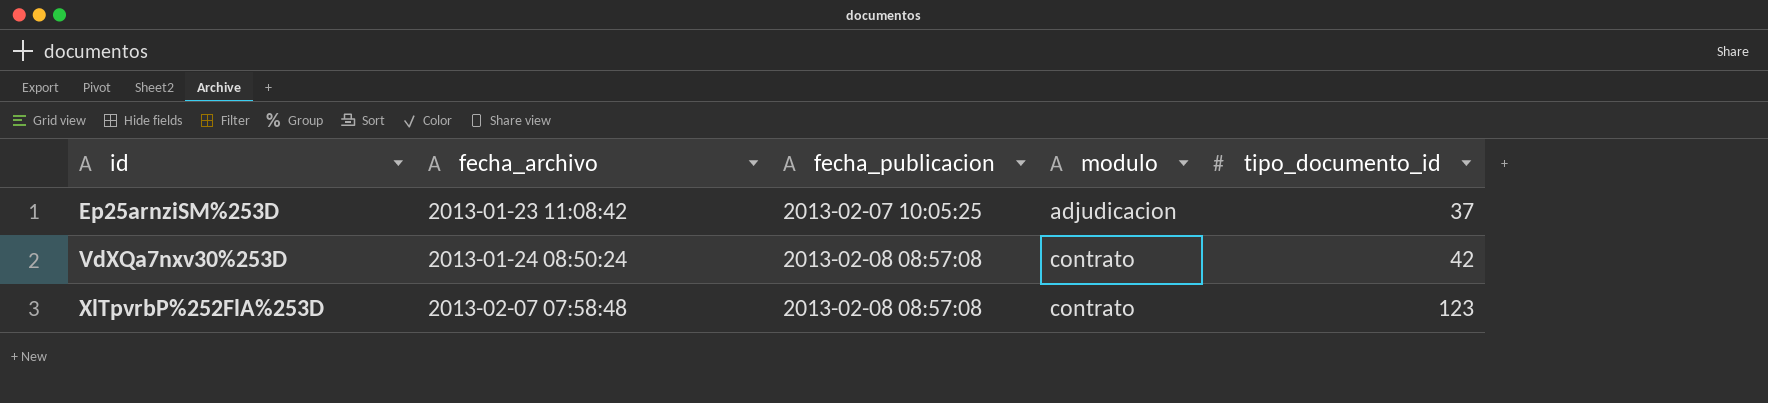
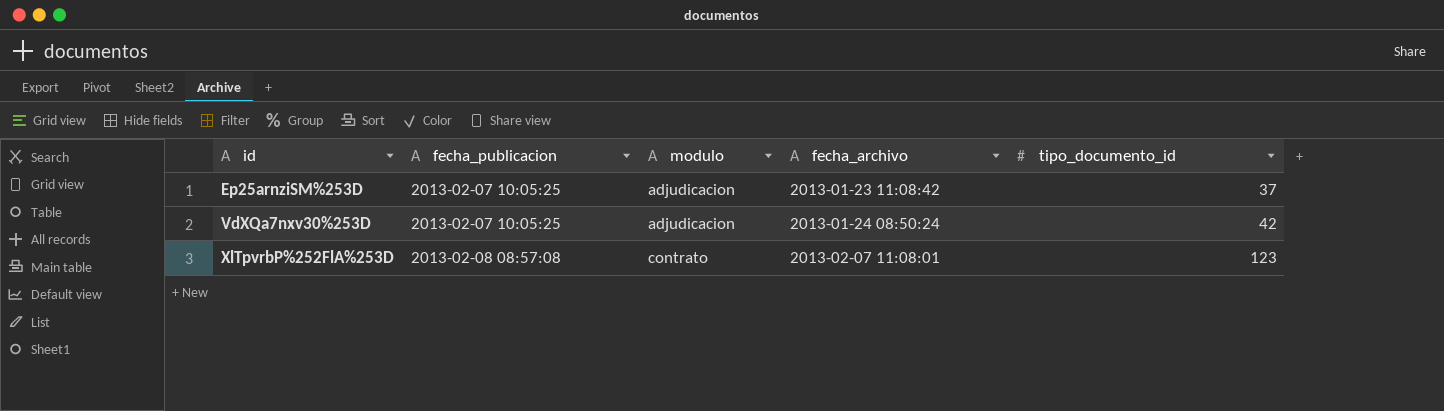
column fecha_archivo | position: 2 -> 4
VdXQa7nxv30%253D | fecha_publicacion: 2013-02-08 08:57:08 -> 2013-02-07 10:05:25
VdXQa7nxv30%253D | modulo: contrato -> adjudicacion
XlTpvrbP%252FlA%253D | fecha_archivo: 2013-02-07 07:58:48 -> 2013-02-07 11:08:01

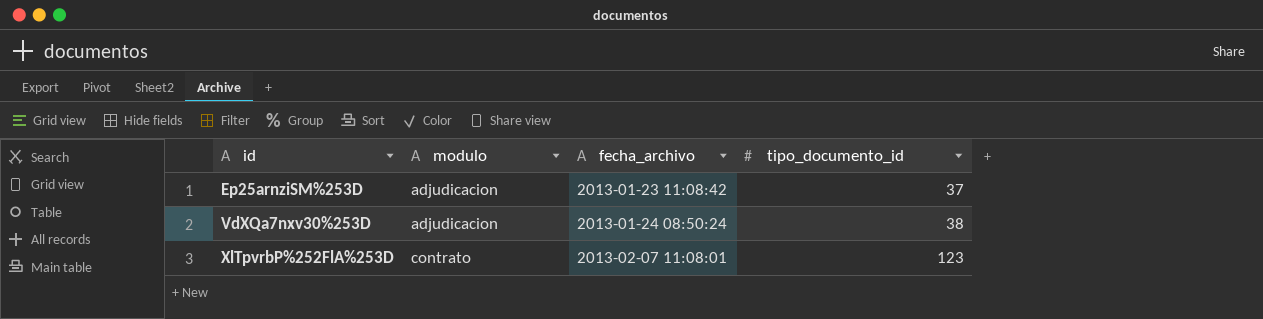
column fecha_publicacion | position: 2 -> none
VdXQa7nxv30%253D | tipo_documento_id: 42 -> 38

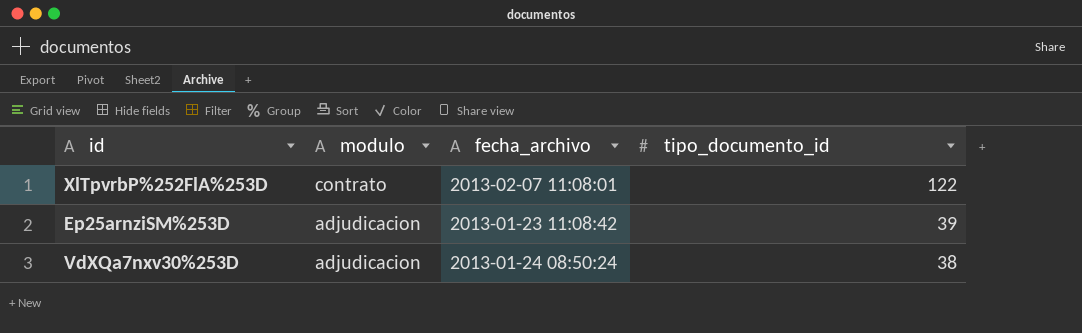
row order: id ascending -> modulo descending
XlTpvrbP%252FlA%253D | tipo_documento_id: 123 -> 122
Ep25arnziSM%253D | tipo_documento_id: 37 -> 39

